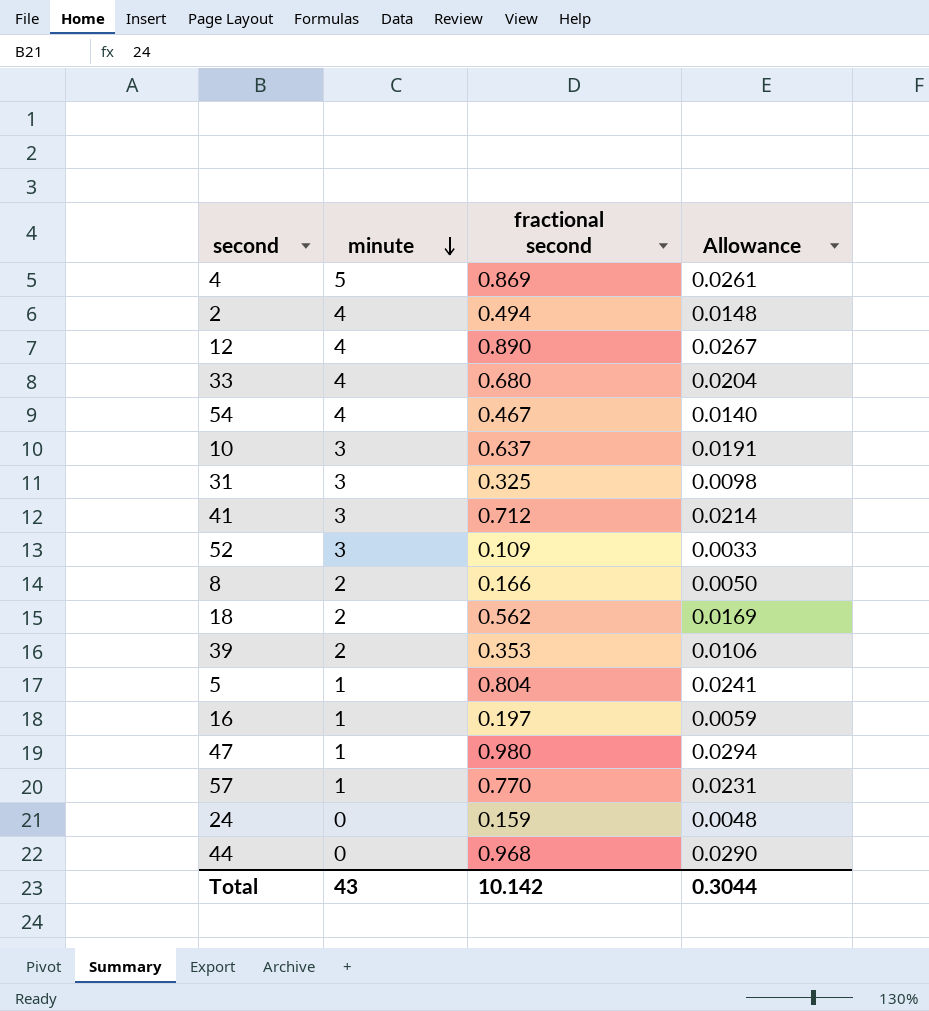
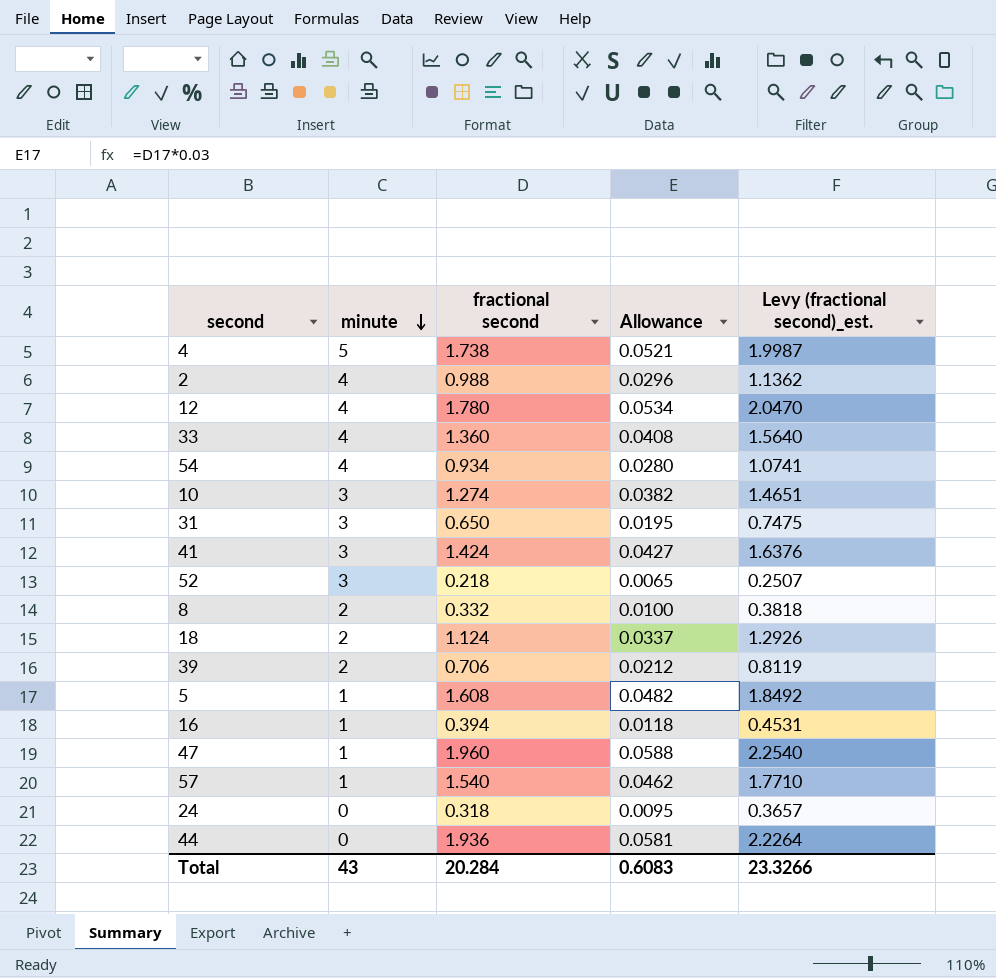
column Levy (fractional second)_est. | formula: none -> [fractional second] * 1.15
4 | fractional second: 0.869 -> 1.738
4 | Allowance: 0.0261 -> 0.0521
2 | fractional second: 0.494 -> 0.988
2 | Allowance: 0.0148 -> 0.0296
12 | fractional second: 0.890 -> 1.780
12 | Allowance: 0.0267 -> 0.0534
33 | fractional second: 0.680 -> 1.360
33 | Allowance: 0.0204 -> 0.0408
54 | fractional second: 0.467 -> 0.934
54 | Allowance: 0.0140 -> 0.0280
10 | fractional second: 0.637 -> 1.274
10 | Allowance: 0.0191 -> 0.0382
31 | fractional second: 0.325 -> 0.650
31 | Allowance: 0.0098 -> 0.0195
41 | fractional second: 0.712 -> 1.424
41 | Allowance: 0.0214 -> 0.0427
52 | fractional second: 0.109 -> 0.218
52 | Allowance: 0.0033 -> 0.0065
8 | fractional second: 0.166 -> 0.332
8 | Allowance: 0.0050 -> 0.0100
18 | fractional second: 0.562 -> 1.124
18 | Allowance: 0.0169 -> 0.0337
39 | fractional second: 0.353 -> 0.706
39 | Allowance: 0.0106 -> 0.0212
5 | fractional second: 0.804 -> 1.608
5 | Allowance: 0.0241 -> 0.0482
16 | fractional second: 0.197 -> 0.394
16 | Allowance: 0.0059 -> 0.0118
47 | fractional second: 0.980 -> 1.960
47 | Allowance: 0.0294 -> 0.0588
57 | fractional second: 0.770 -> 1.540
57 | Allowance: 0.0231 -> 0.0462
24 | fractional second: 0.159 -> 0.318
24 | Allowance: 0.0048 -> 0.0095
44 | fractional second: 0.968 -> 1.936
44 | Allowance: 0.0290 -> 0.0581
Total | fractional second: 10.142 -> 20.284
Total | Allowance: 0.3044 -> 0.6083

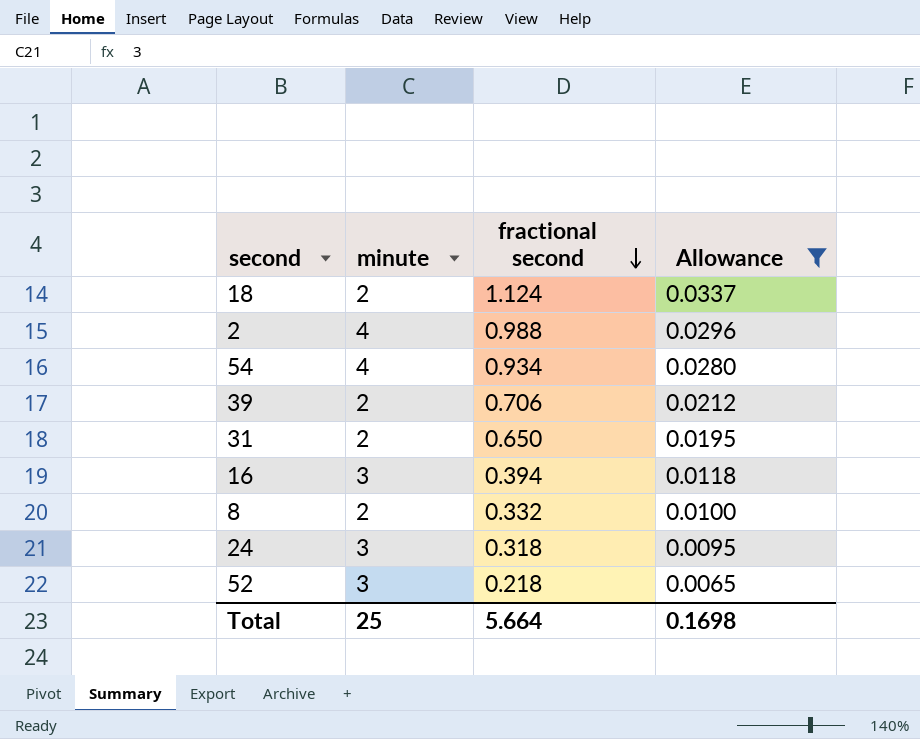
filter: none -> Allowance <= 0.0337
row order: minute descending -> fractional second descending
column Levy (fractional second)_est. | formula: [fractional second] * 1.15 -> none
31 | minute: 3 -> 2
16 | minute: 1 -> 3
24 | minute: 0 -> 3
Total | minute: 43 -> 25
Total | fractional second: 20.284 -> 5.664
Total | Allowance: 0.6083 -> 0.1698

